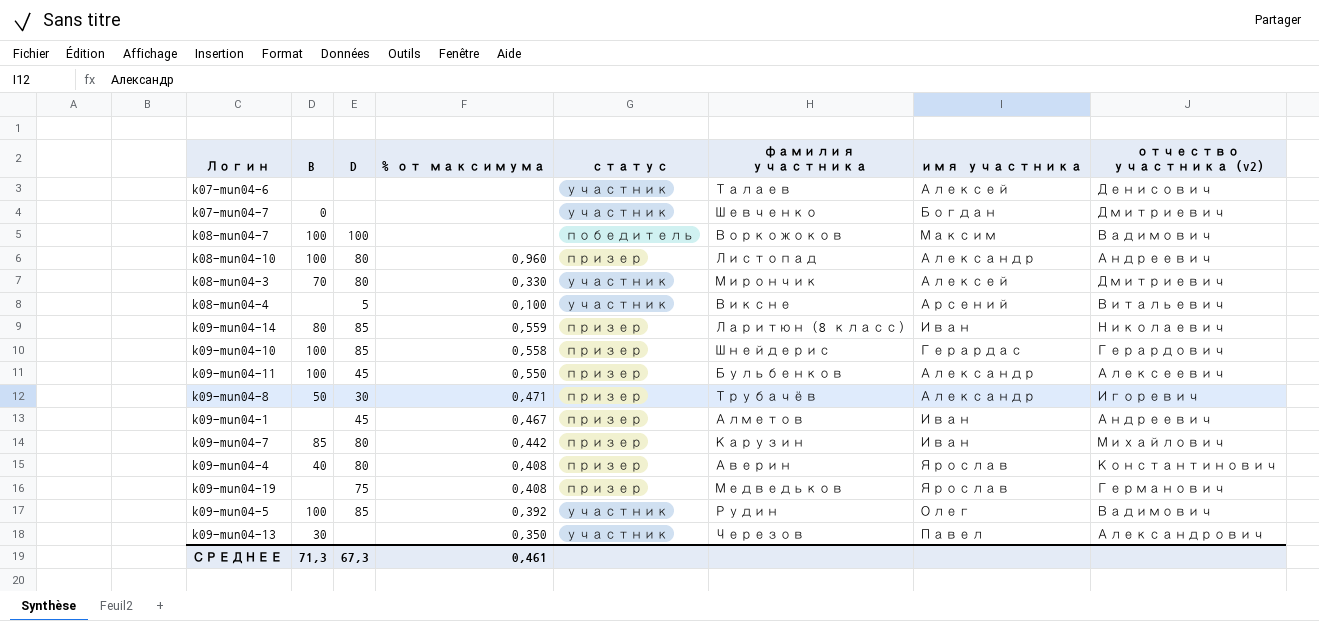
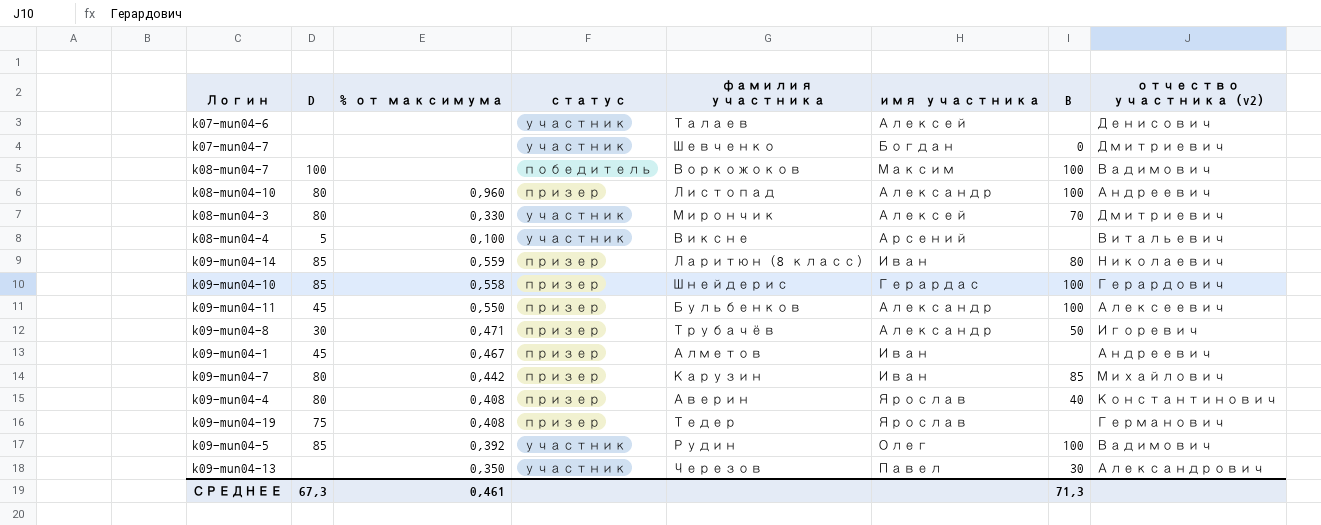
column B | position: 2 -> 7
k09-mun04-19 | фамилия участника: Медведьков -> Тедер

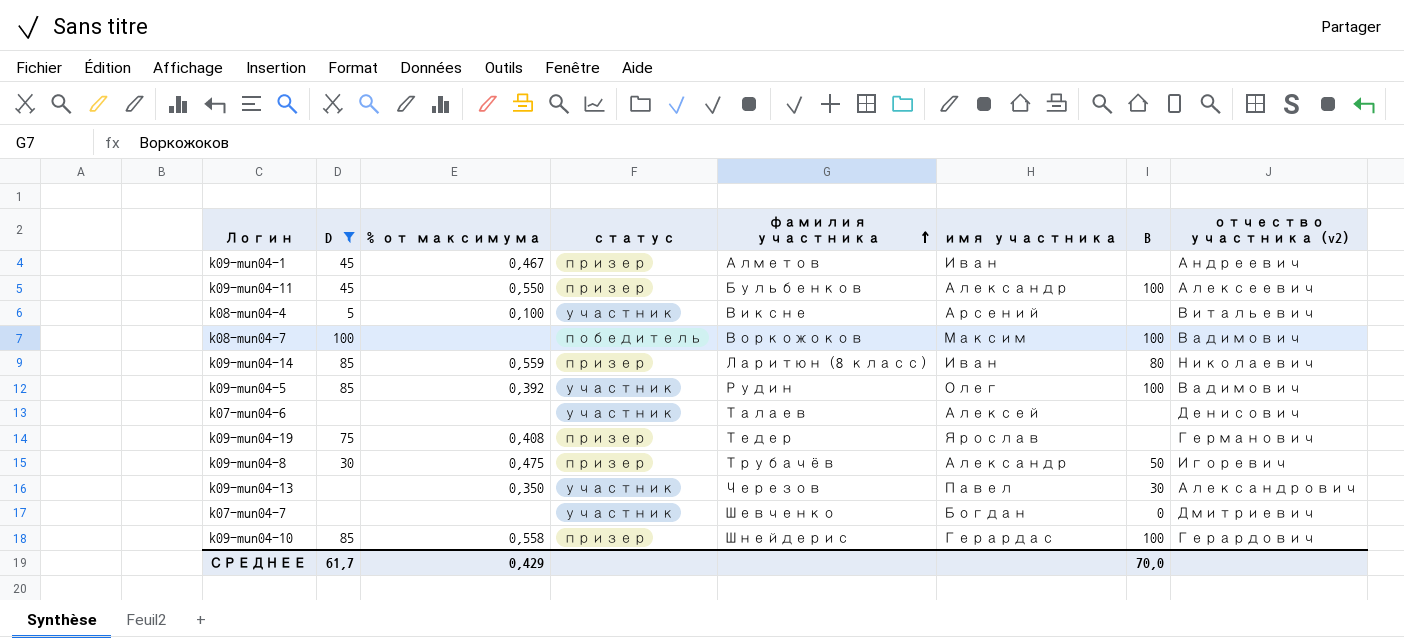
filter: none -> D != 80
row order: none -> фамилия участника ascending
k09-mun04-8 | % от максимума: 0,471 -> 0,475
СРЕДНЕЕ | D: 67,3 -> 61,7
СРЕДНЕЕ | % от максимума: 0,461 -> 0,429
СРЕДНЕЕ | B: 71,3 -> 70,0

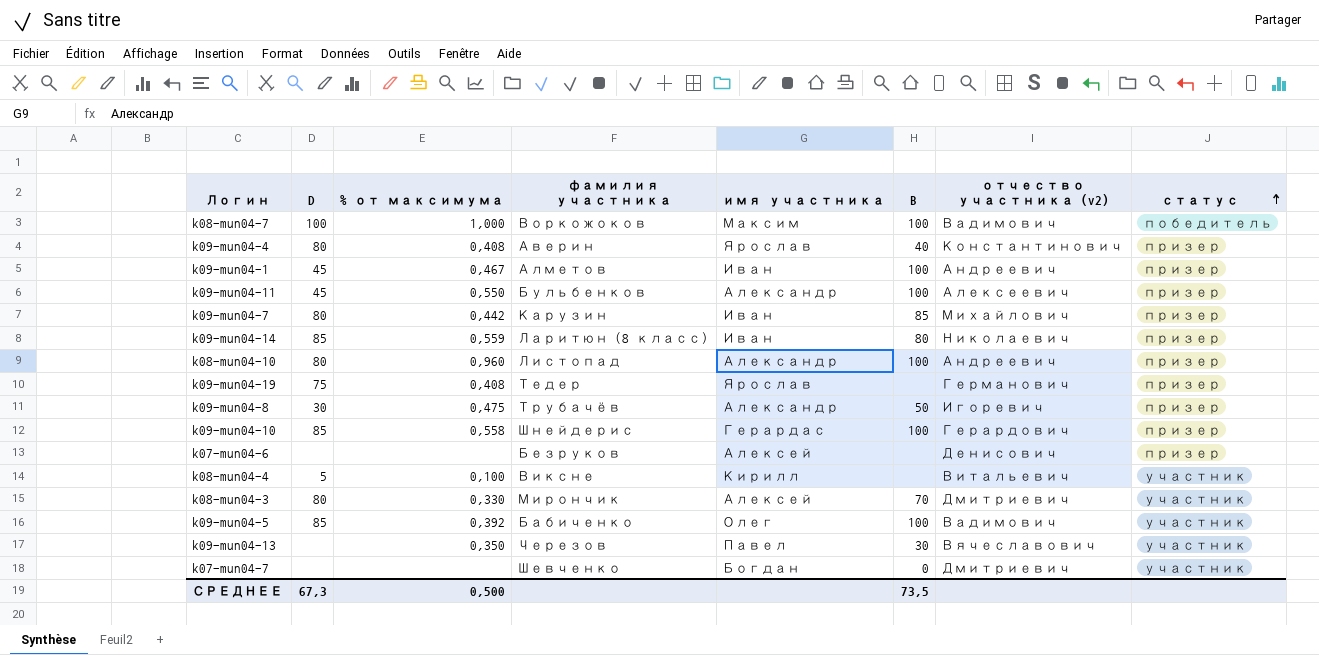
filter: D != 80 -> none
row order: фамилия участника ascending -> статус ascending
column статус | position: 4 -> 8
k08-mun04-7 | % от максимума: none -> 1,000
k09-mun04-1 | B: none -> 100
k07-mun04-6 | фамилия участника: Талаев -> Безруков
k07-mun04-6 | статус: участник -> призер
k08-mun04-4 | имя участника: Арсений -> Кирилл
k09-mun04-5 | фамилия участника: Рудин -> Бабиченко
k09-mun04-13 | отчество участника (v2): Александрович -> Вячеславович
СРЕДНЕЕ | D: 61,7 -> 67,3
СРЕДНЕЕ | % от максимума: 0,429 -> 0,500
СРЕДНЕЕ | B: 70,0 -> 73,5

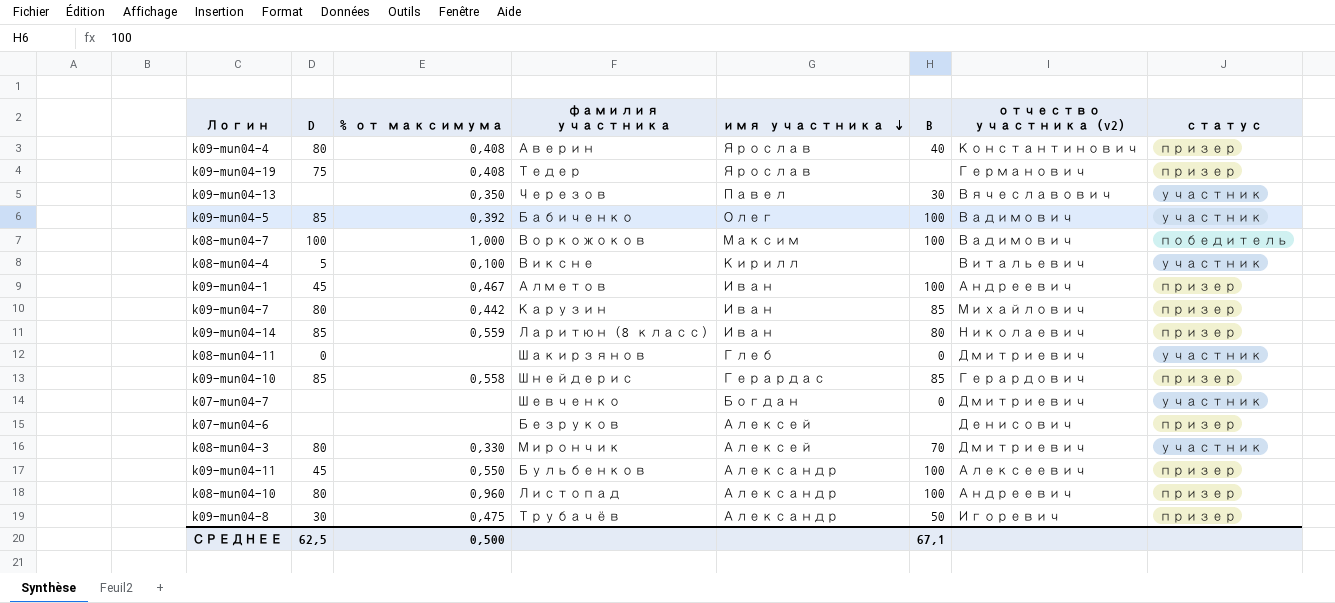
row order: статус ascending -> имя участника descending
row k08-mun04-11: none -> 0 | none | Шакирзянов | Глеб | 0 | Дмитриевич | участник
k09-mun04-10 | B: 100 -> 85
СРЕДНЕЕ | D: 67,3 -> 62,5
СРЕДНЕЕ | B: 73,5 -> 67,1

